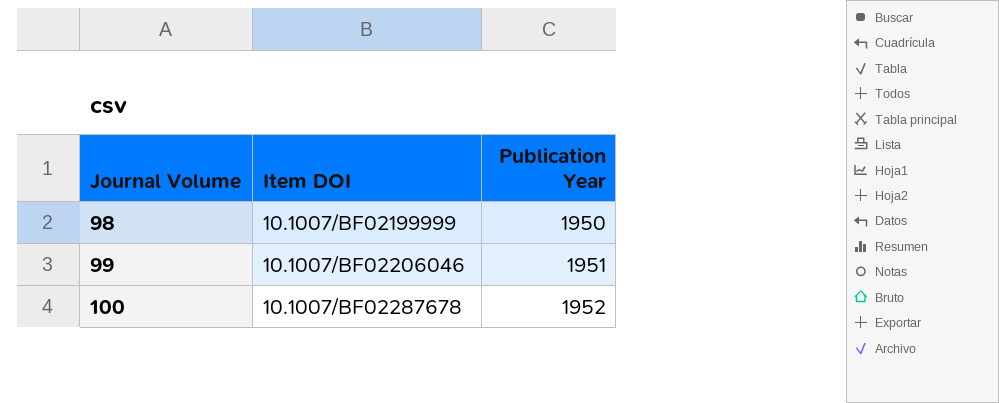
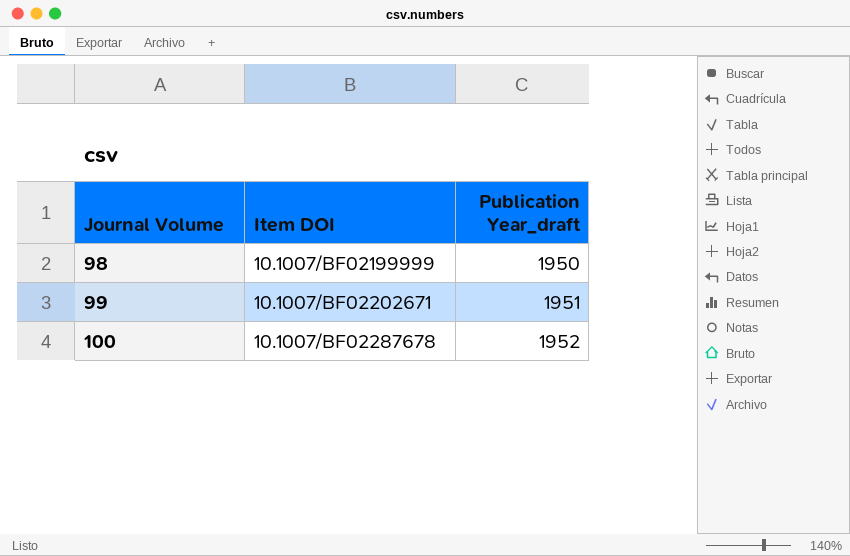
column name: Publication Year -> Publication Year_draft
99 | Item DOI: 10.1007/BF02206046 -> 10.1007/BF02202671

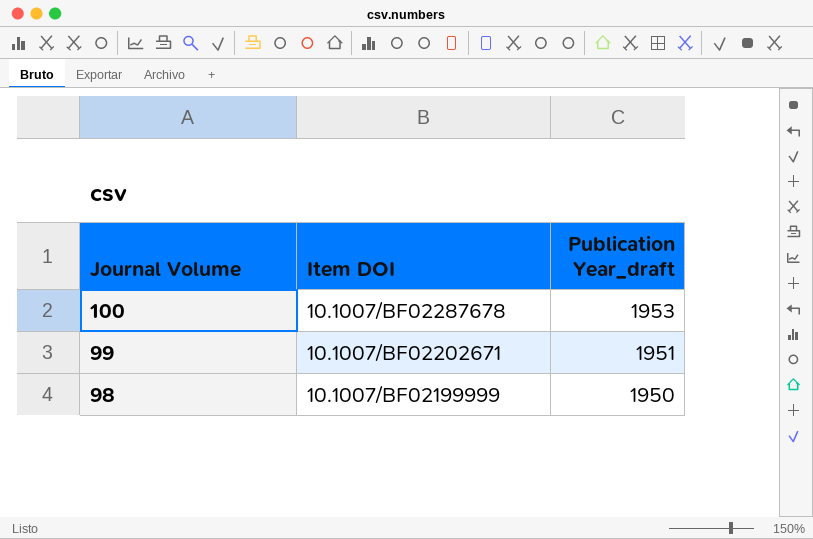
row order: Journal Volume ascending -> Journal Volume descending
100 | Publication Year_draft: 1952 -> 1953

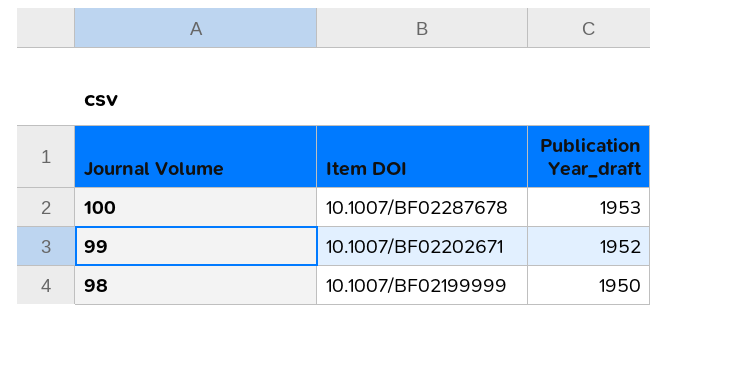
99 | Publication Year_draft: 1951 -> 1952

